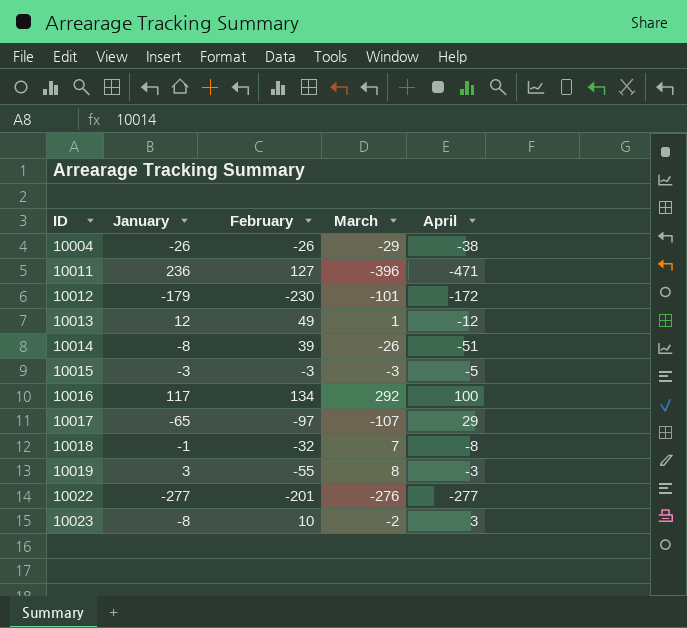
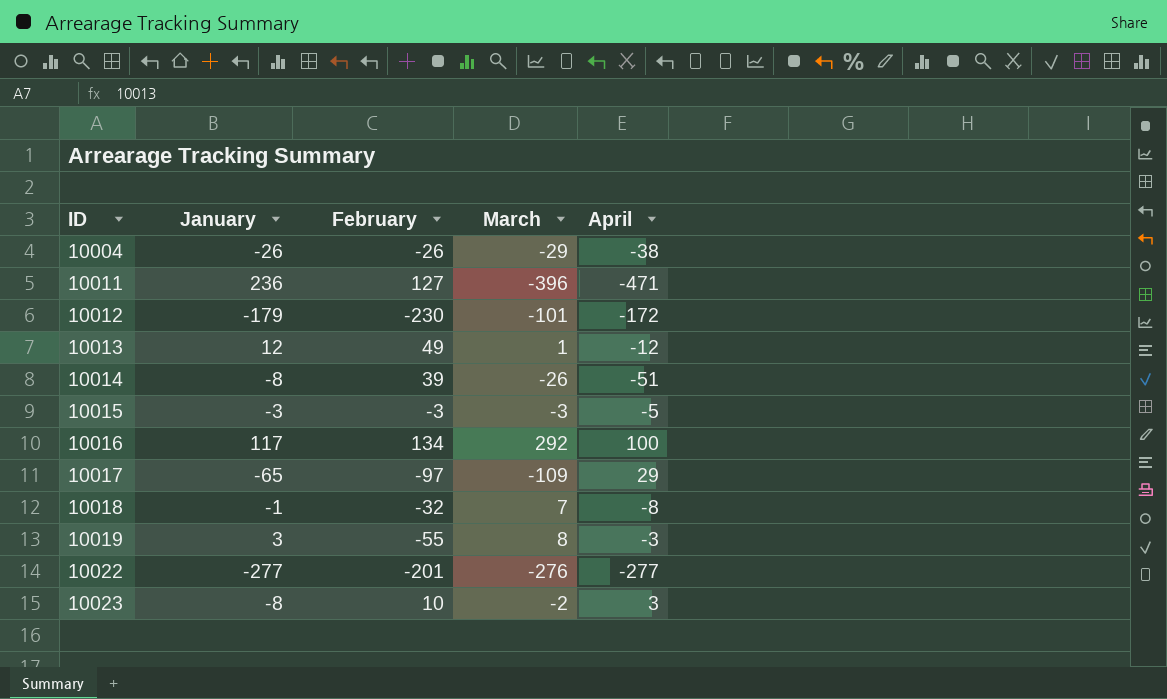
10017 | March: -107 -> -109

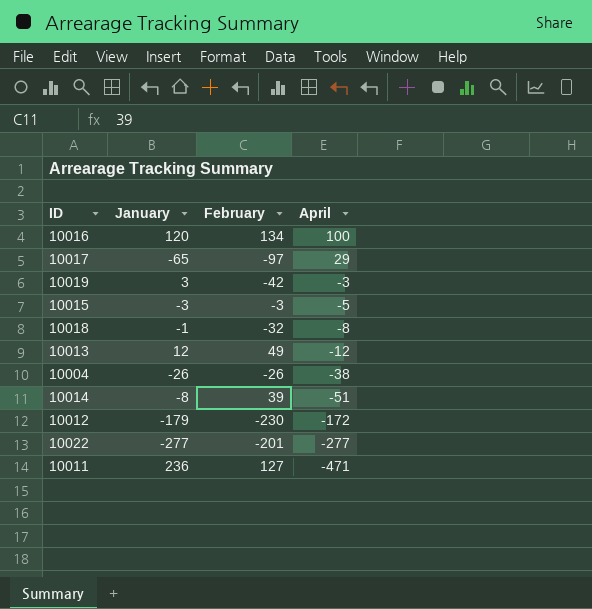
row order: ID ascending -> April descending
column March | position: 4 -> none
row 10023: -8 | 10 | -2 | 3 -> none
10016 | January: 117 -> 120
10019 | February: -55 -> -42

